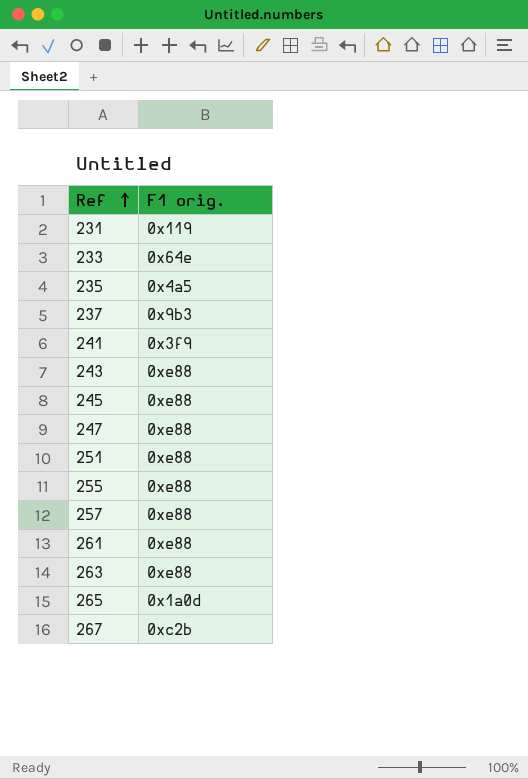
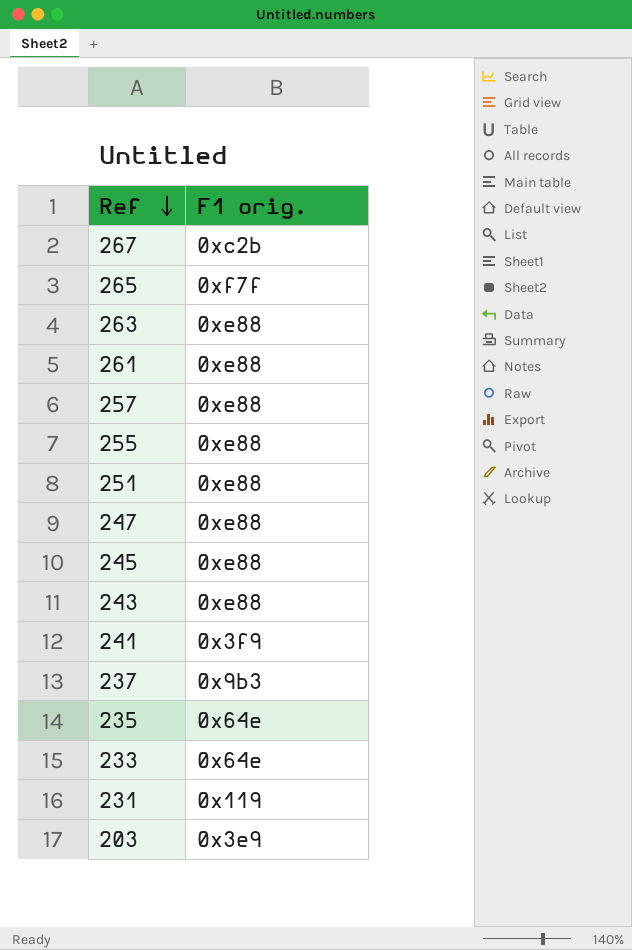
row order: Ref ascending -> Ref descending
265 | F1 orig.: 0x1a0d -> 0xf7f
235 | F1 orig.: 0x4a5 -> 0x64e
row 203: none -> 0x3e9

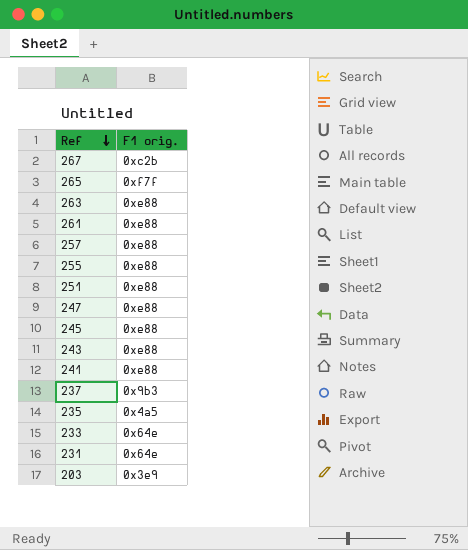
241 | F1 orig.: 0x3f9 -> 0xe88
235 | F1 orig.: 0x64e -> 0x4a5
231 | F1 orig.: 0x119 -> 0x64e

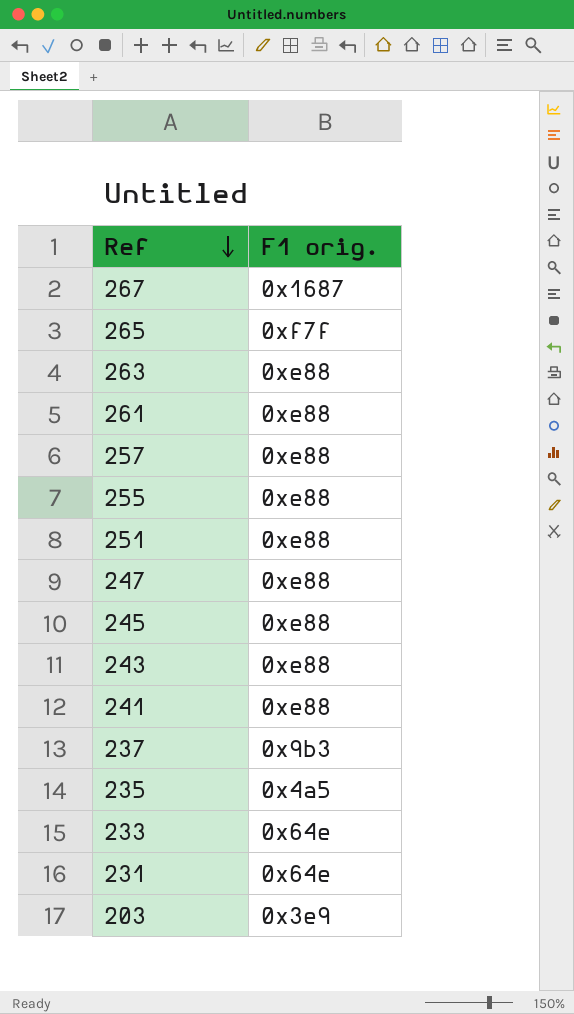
267 | F1 orig.: 0xc2b -> 0x1687

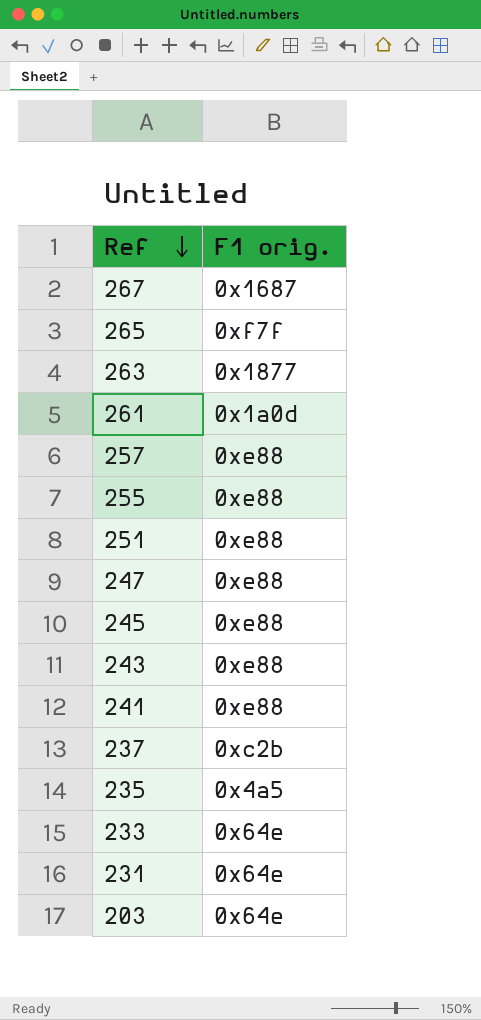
263 | F1 orig.: 0xe88 -> 0x1877
261 | F1 orig.: 0xe88 -> 0x1a0d
237 | F1 orig.: 0x9b3 -> 0xc2b
203 | F1 orig.: 0x3e9 -> 0x64e

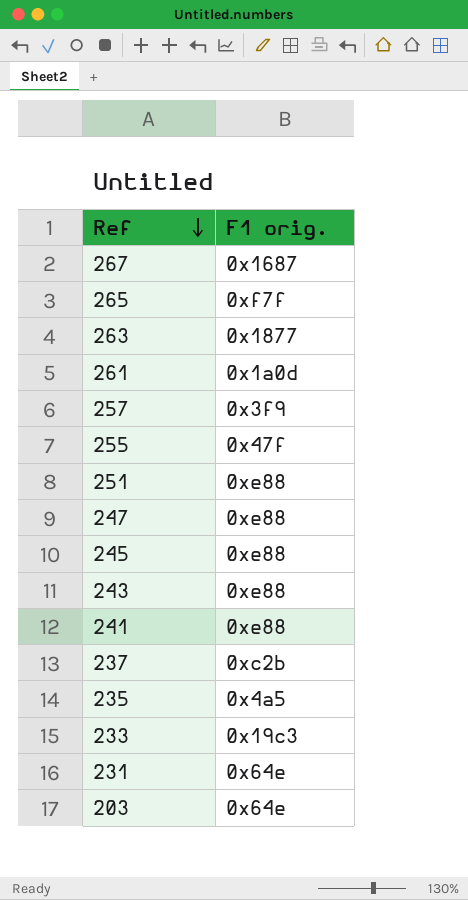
257 | F1 orig.: 0xe88 -> 0x3f9
255 | F1 orig.: 0xe88 -> 0x47f
233 | F1 orig.: 0x64e -> 0x19c3

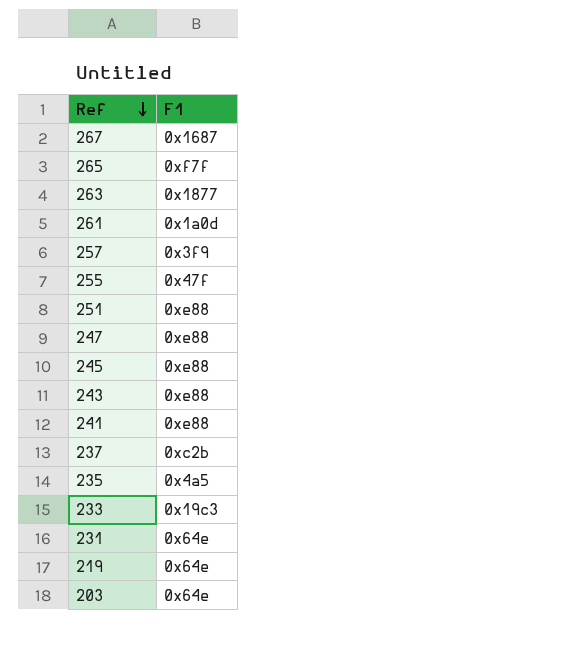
column name: F1 orig. -> F1
row 219: none -> 0x64e

